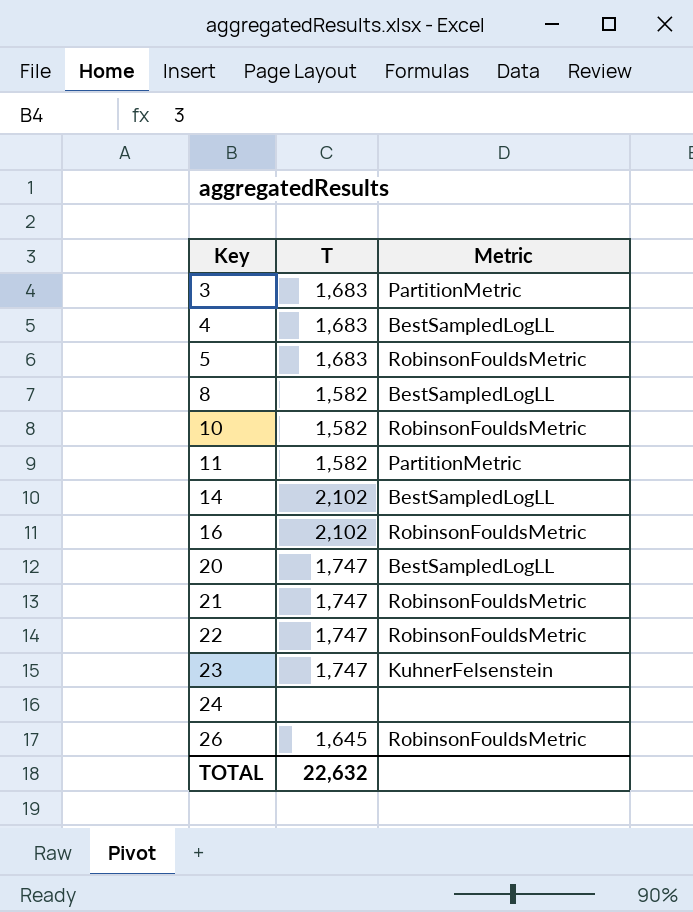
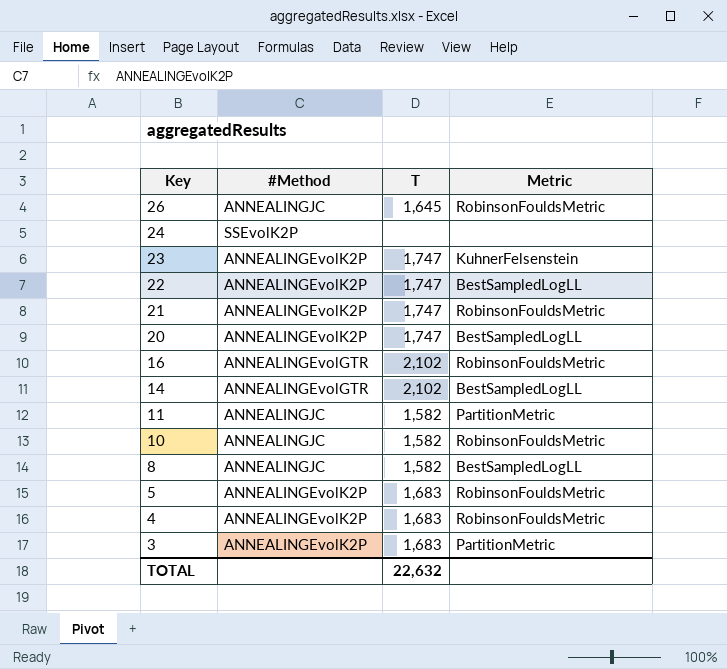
row order: Key ascending -> Key descending
column #Method | position: none -> 2
22 | Metric: RobinsonFouldsMetric -> BestSampledLogLL
4 | Metric: BestSampledLogLL -> RobinsonFouldsMetric

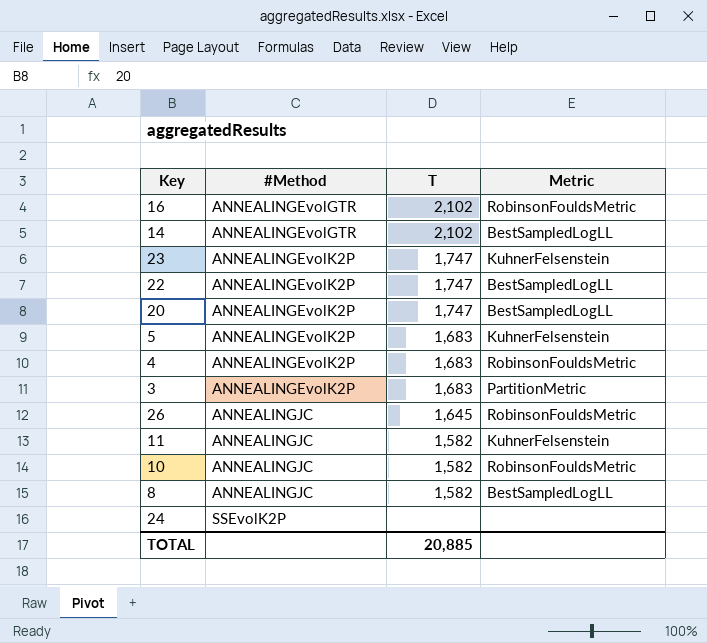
row order: Key descending -> #Method ascending
row 21: ANNEALINGEvolK2P | 1,747 | RobinsonFouldsMetric -> none
5 | Metric: RobinsonFouldsMetric -> KuhnerFelsenstein
11 | Metric: PartitionMetric -> KuhnerFelsenstein
TOTAL | T: 22,632 -> 20,885

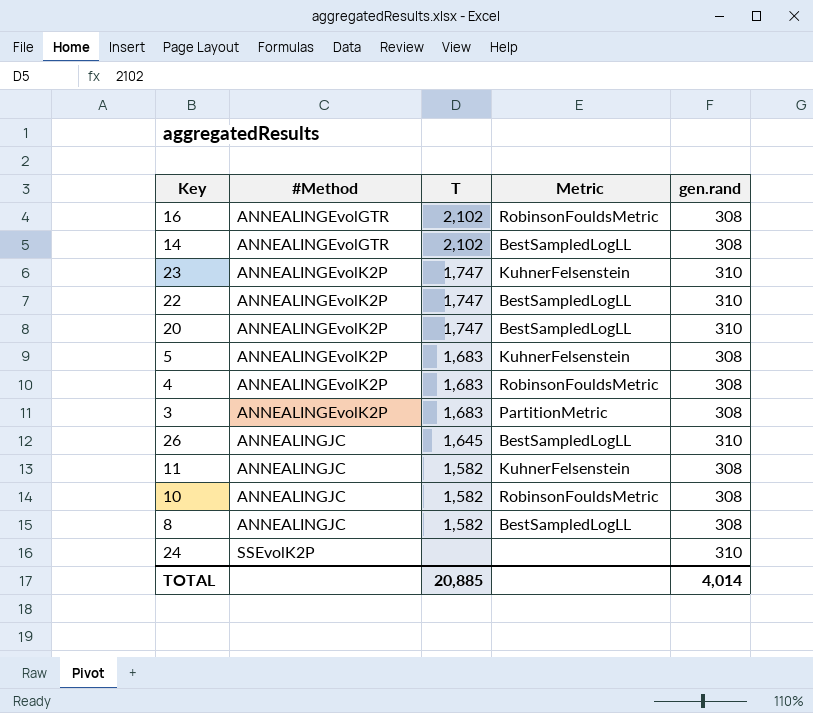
column gen.rand | position: none -> 5
26 | Metric: RobinsonFouldsMetric -> BestSampledLogLL

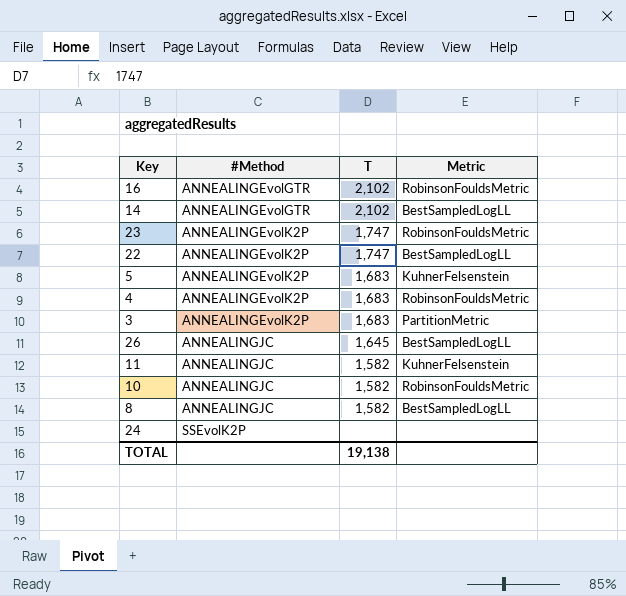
column gen.rand | position: 5 -> none
row 20: ANNEALINGEvolK2P | 1,747 | BestSampledLogLL | 310 -> none
23 | Metric: KuhnerFelsenstein -> RobinsonFouldsMetric
TOTAL | T: 20,885 -> 19,138

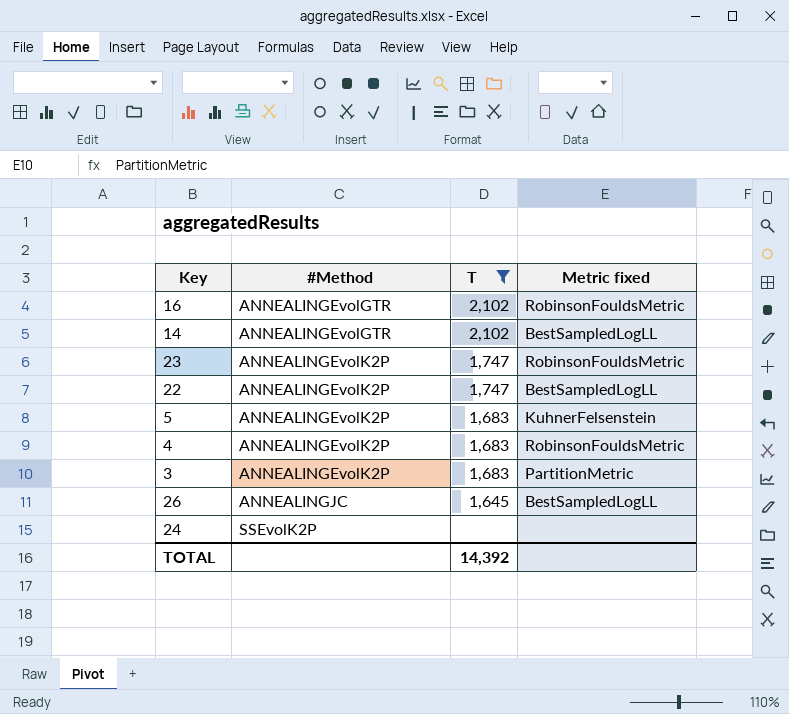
filter: none -> T != 1,582
column name: Metric -> Metric fixed
TOTAL | T: 19,138 -> 14,392

